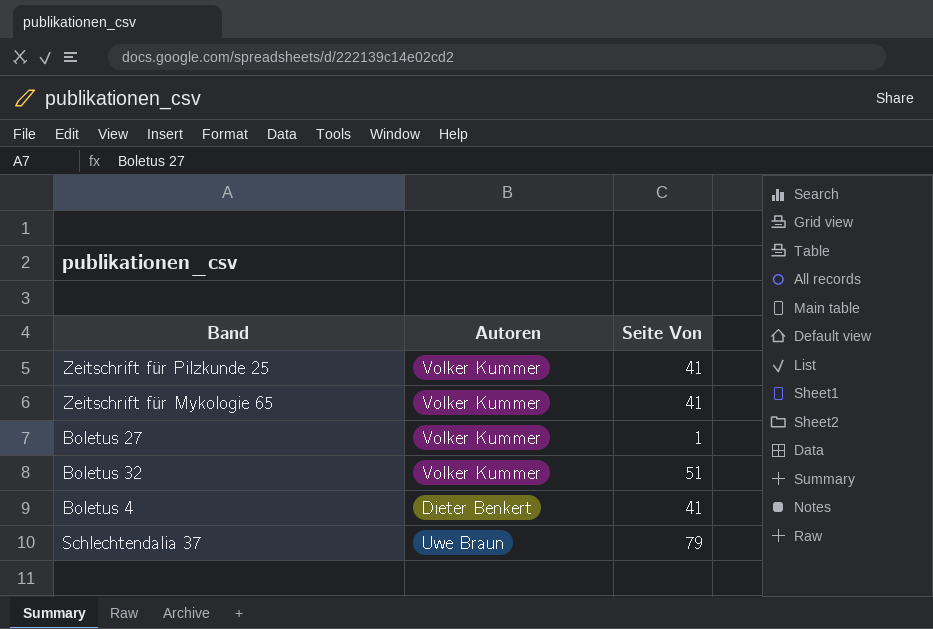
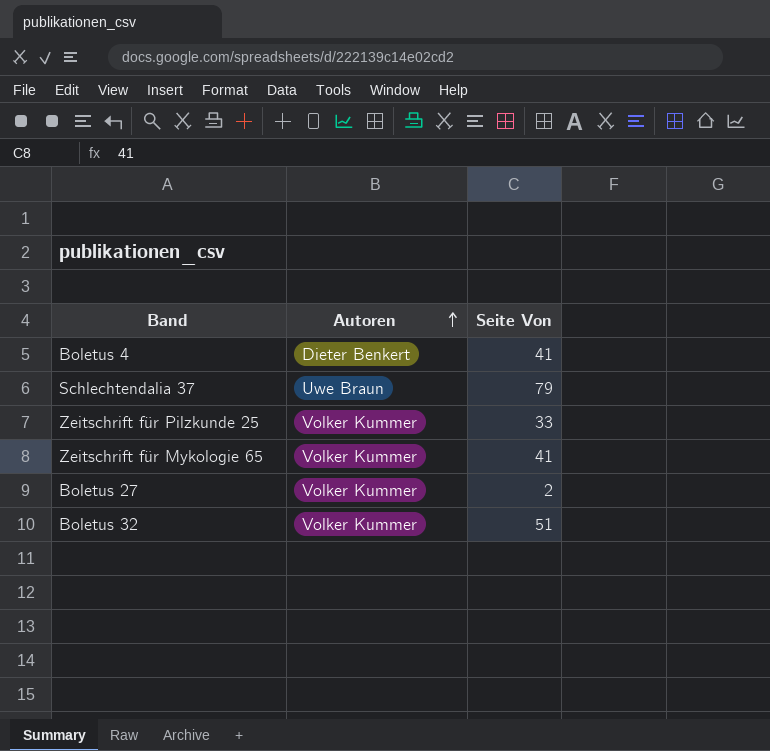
row order: none -> Autoren ascending
Zeitschrift für Pilzkunde 25 | Seite Von: 41 -> 33
Boletus 27 | Seite Von: 1 -> 2

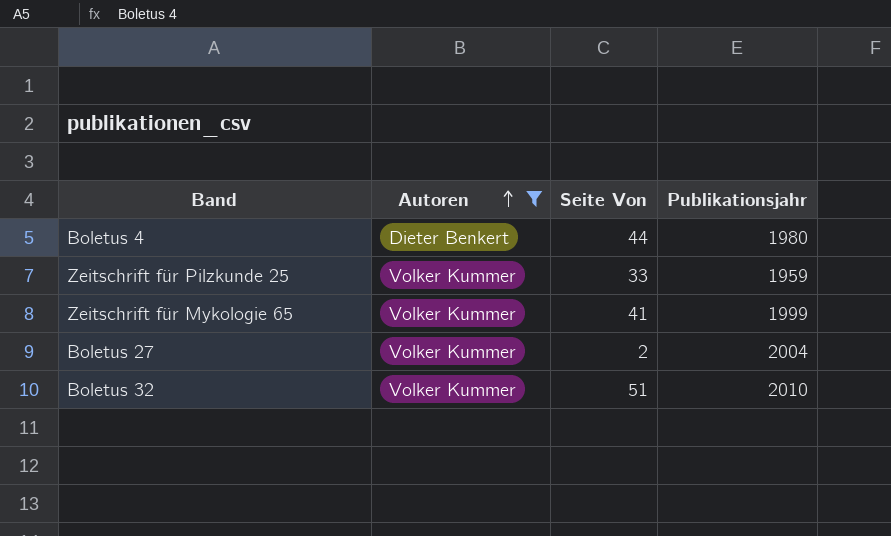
filter: none -> Autoren != Uwe Braun
column Publikationsjahr | position: none -> 4
Boletus 4 | Seite Von: 41 -> 44

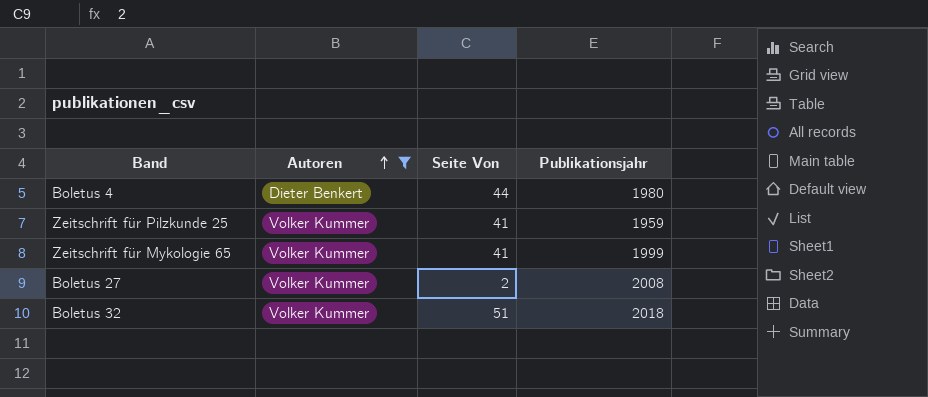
Zeitschrift für Pilzkunde 25 | Seite Von: 33 -> 41
Boletus 27 | Publikationsjahr: 2004 -> 2008
Boletus 32 | Publikationsjahr: 2010 -> 2018

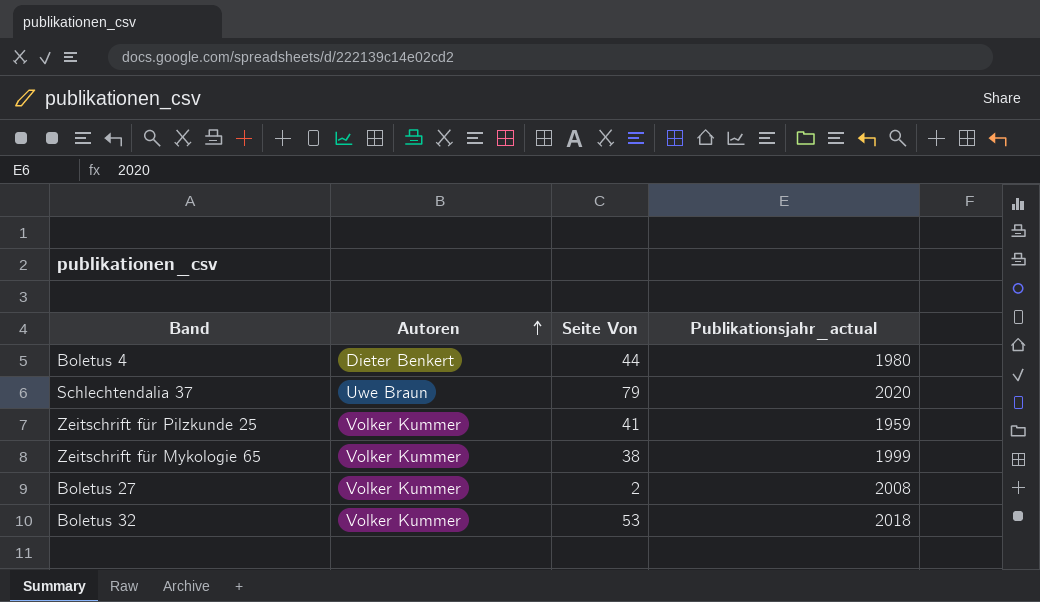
filter: Autoren != Uwe Braun -> none
column name: Publikationsjahr -> Publikationsjahr_actual
Zeitschrift für Mykologie 65 | Seite Von: 41 -> 38
Boletus 32 | Seite Von: 51 -> 53

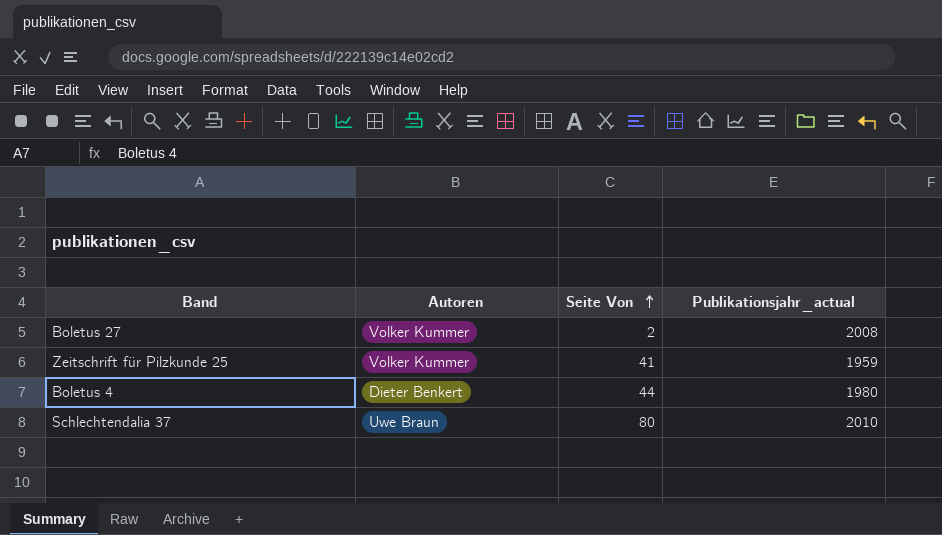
row order: Autoren ascending -> Seite Von ascending
row Zeitschrift für Mykologie 65: Volker Kummer | 38 | 1999 -> none
row Boletus 32: Volker Kummer | 53 | 2018 -> none
Schlechtendalia 37 | Seite Von: 79 -> 80
Schlechtendalia 37 | Publikationsjahr_actual: 2020 -> 2010

